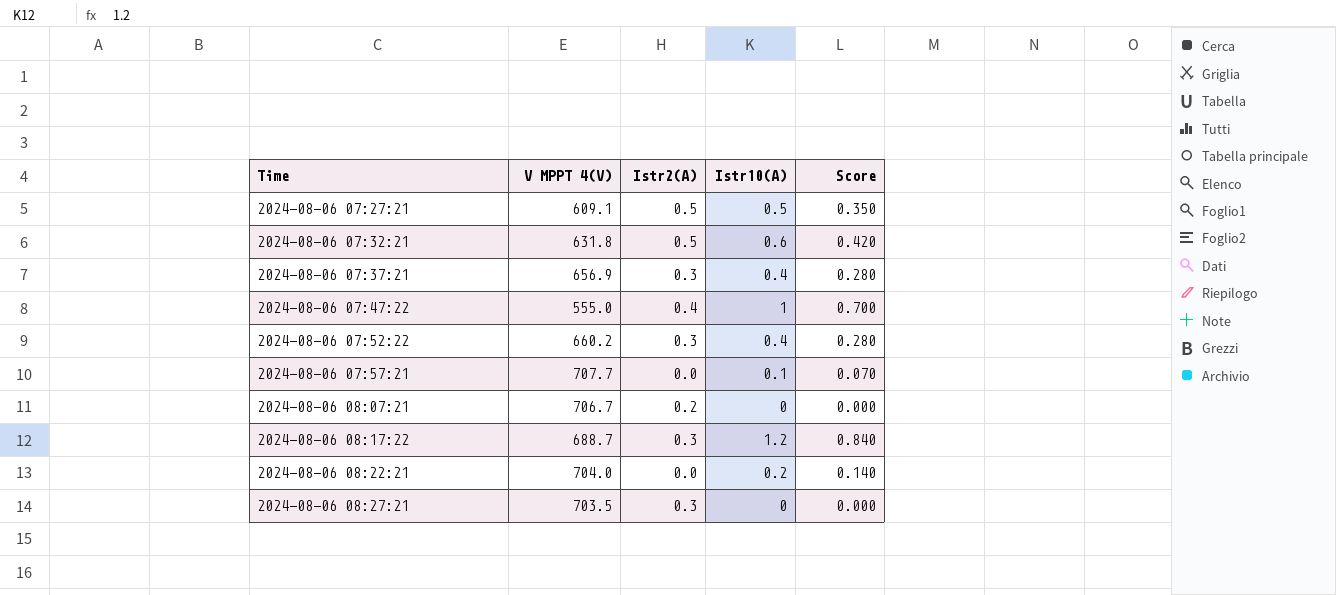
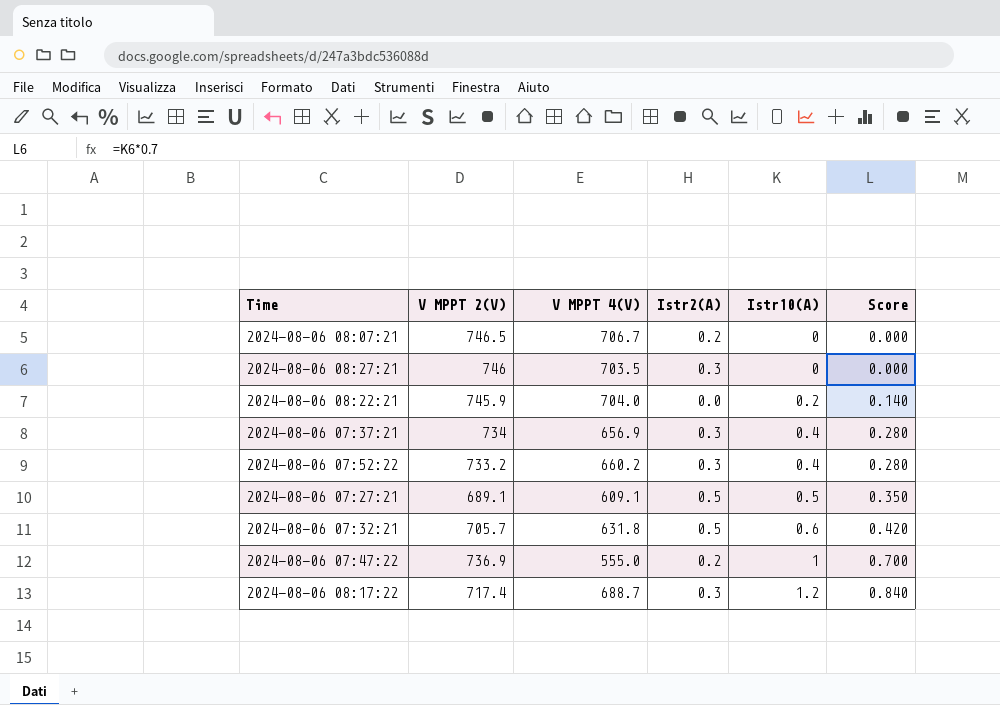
row order: Time ascending -> Istr10(A) ascending
column V MPPT 2(V) | position: none -> 2
row 2024-08-06 07:57:21: 707.7 | 0.0 | 0.1 | 0.070 -> none
2024-08-06 07:47:22 | Istr2(A): 0.4 -> 0.2

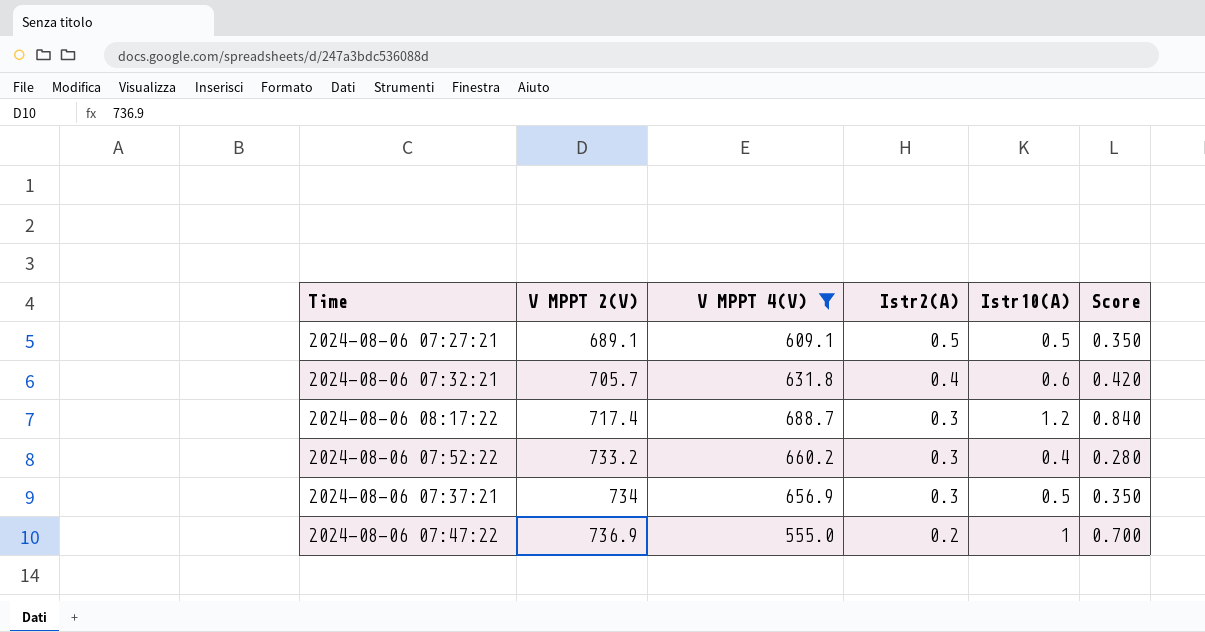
filter: none -> V MPPT 4(V) <= 688.7
row order: Istr10(A) ascending -> V MPPT 2(V) ascending
2024-08-06 07:32:21 | Istr2(A): 0.5 -> 0.4
2024-08-06 07:37:21 | Istr10(A): 0.4 -> 0.5
2024-08-06 07:37:21 | Score: 0.280 -> 0.350

